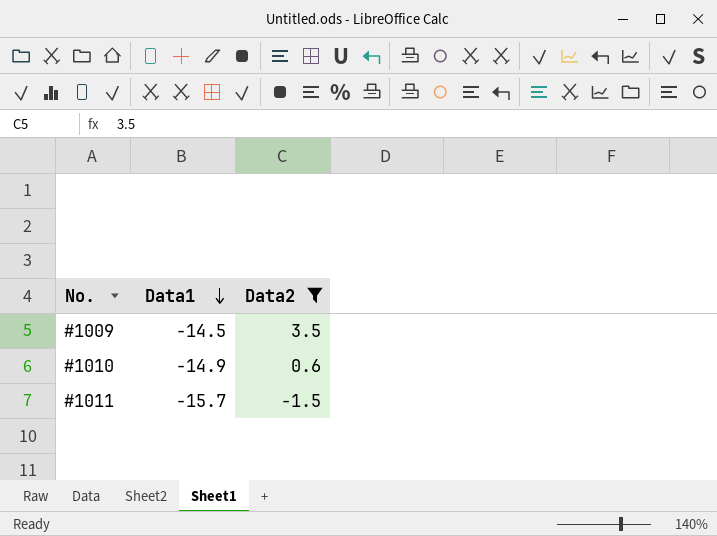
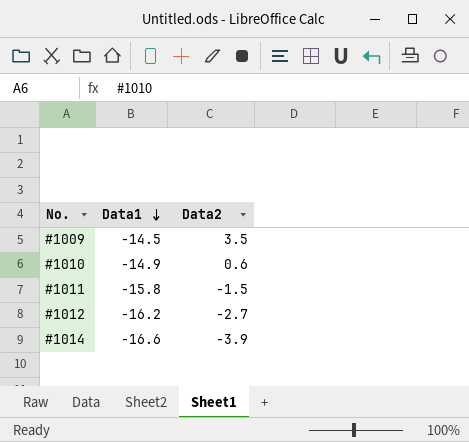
filter: Data2 >= -1.5 -> none
#1011 | Data1: -15.7 -> -15.8

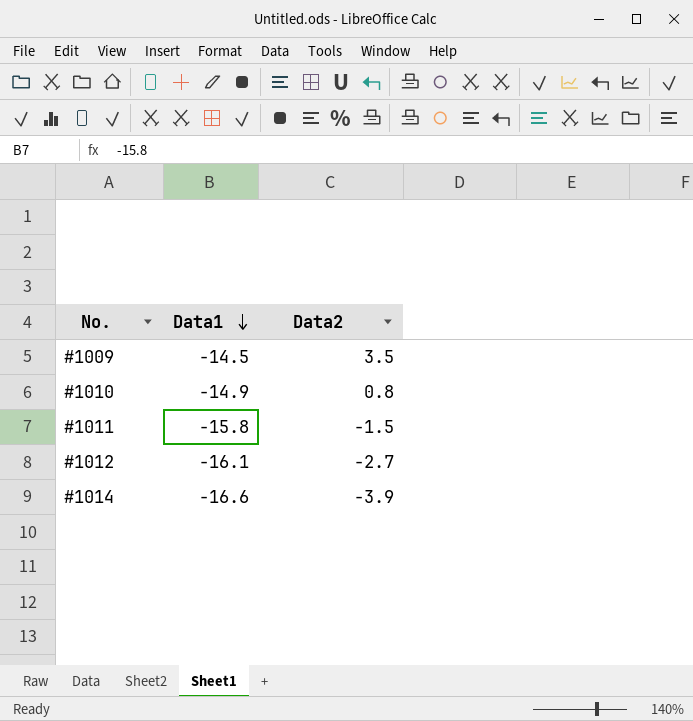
#1010 | Data2: 0.6 -> 0.8
#1012 | Data1: -16.2 -> -16.1

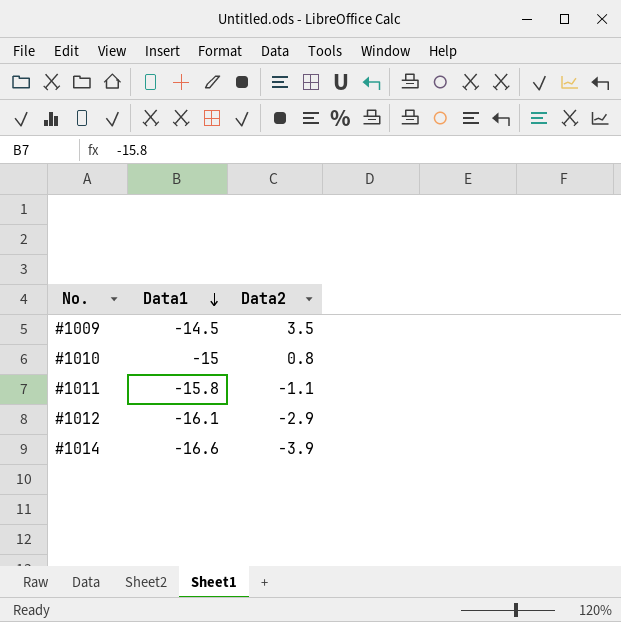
#1010 | Data1: -14.9 -> -15
#1011 | Data2: -1.5 -> -1.1
#1012 | Data2: -2.7 -> -2.9

